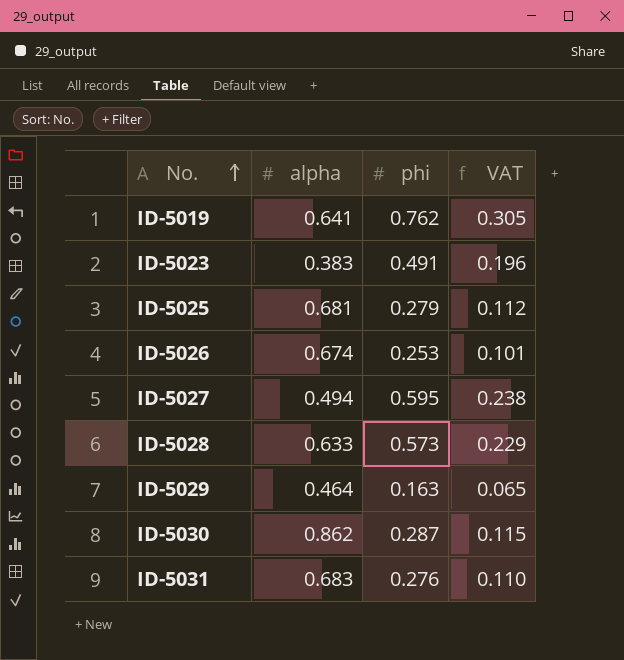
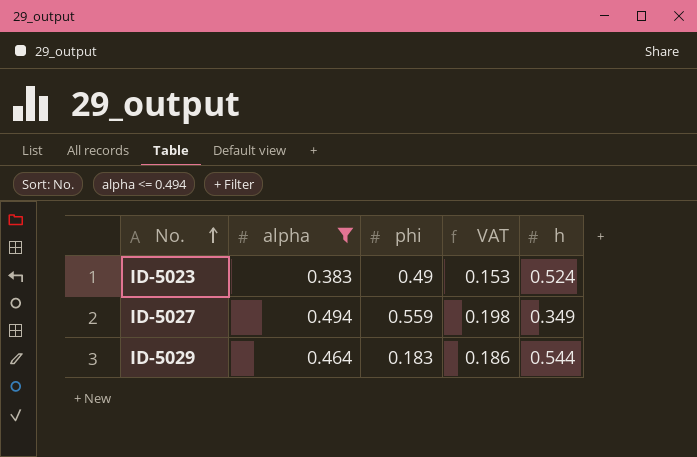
filter: none -> alpha <= 0.494
column VAT | formula: [phi] * 0.4 -> [alpha] * 0.4
column h | position: none -> 5
ID-5023 | phi: 0.491 -> 0.49
ID-5027 | phi: 0.595 -> 0.559
ID-5029 | phi: 0.163 -> 0.183

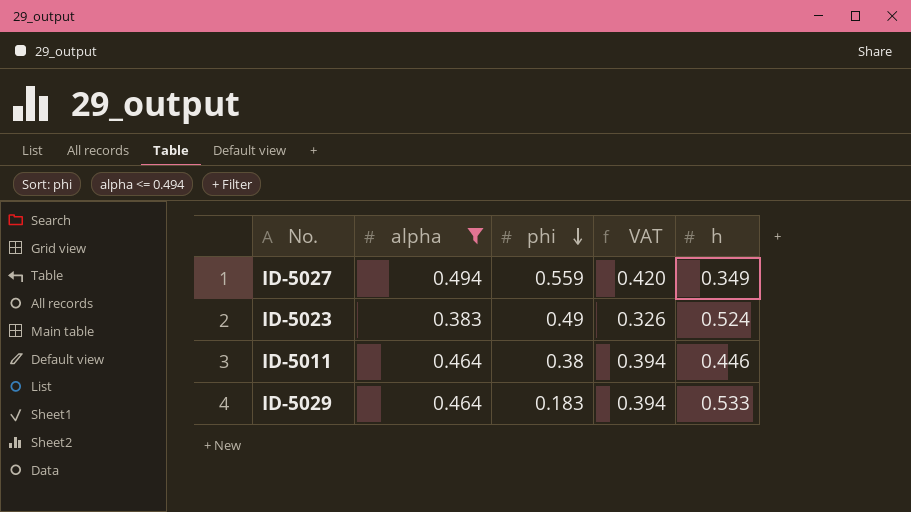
row order: No. ascending -> phi descending
column VAT | formula: [alpha] * 0.4 -> [alpha] * 0.85
row ID-5011: none -> 0.464 | 0.38 | 0.394 | 0.446
ID-5029 | h: 0.544 -> 0.533

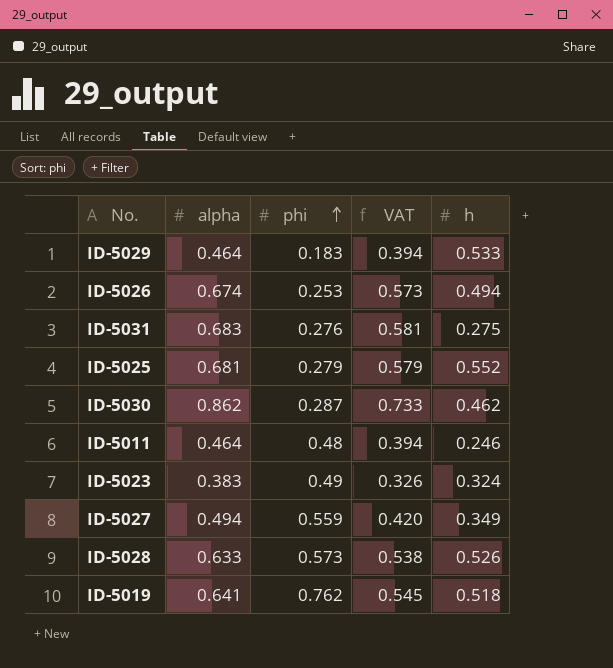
filter: alpha <= 0.494 -> none
row order: phi descending -> phi ascending
ID-5011 | phi: 0.38 -> 0.48
ID-5011 | h: 0.446 -> 0.246
ID-5023 | h: 0.524 -> 0.324

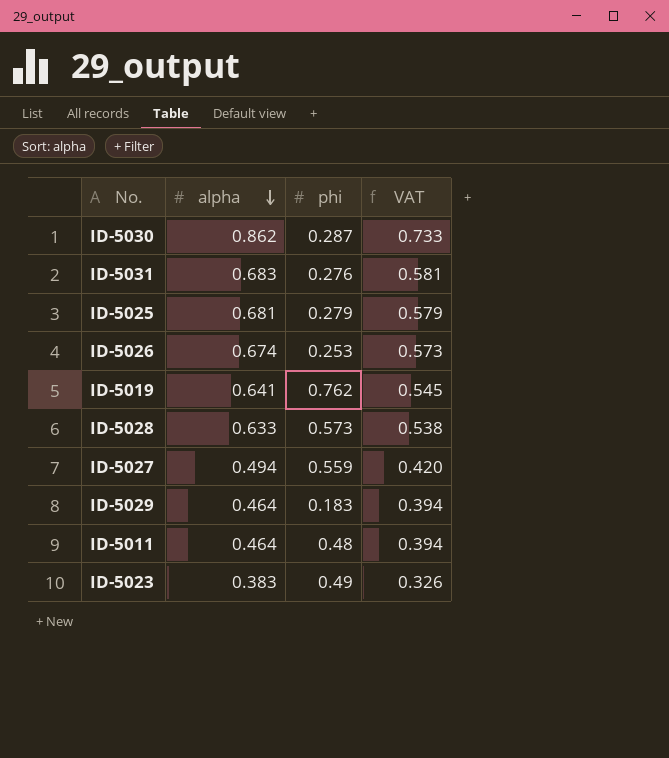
row order: phi ascending -> alpha descending
column h | position: 5 -> none

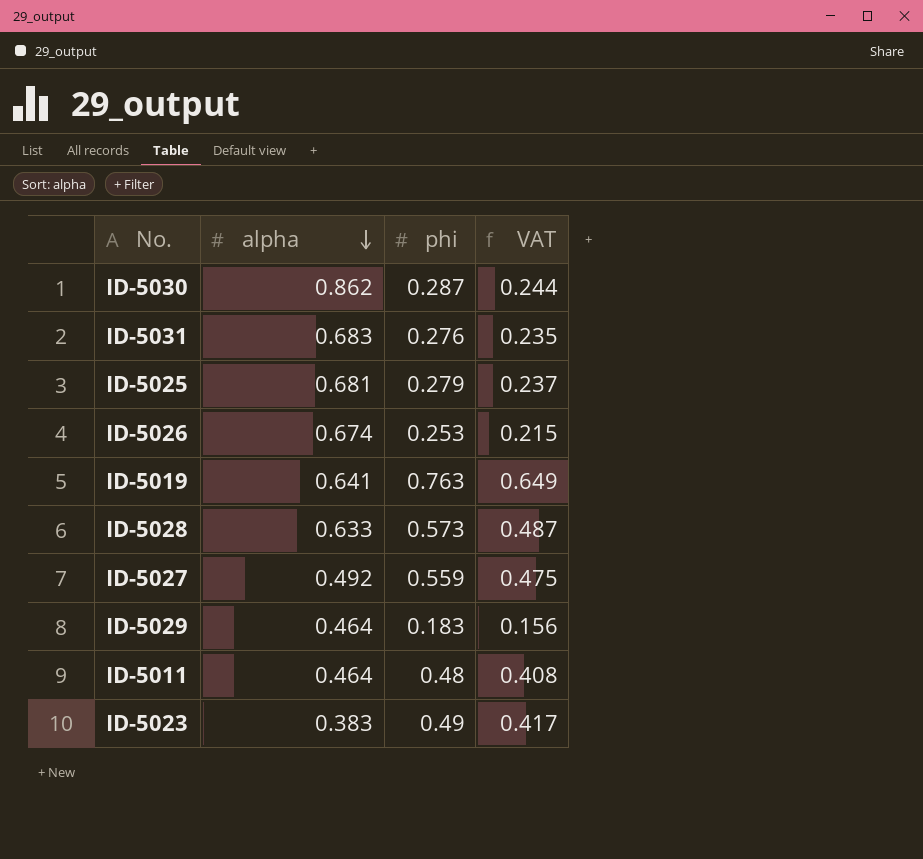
column VAT | formula: [alpha] * 0.85 -> [phi] * 0.85
ID-5019 | phi: 0.762 -> 0.763
ID-5027 | alpha: 0.494 -> 0.492

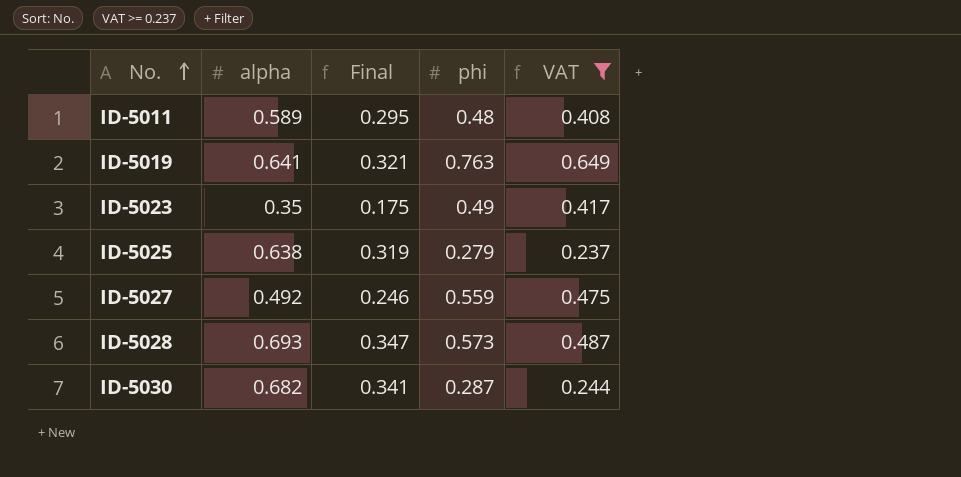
filter: none -> VAT >= 0.237
row order: alpha descending -> No. ascending
column Final | formula: none -> [alpha] * 0.5
ID-5011 | alpha: 0.464 -> 0.589
ID-5023 | alpha: 0.383 -> 0.35
ID-5025 | alpha: 0.681 -> 0.638
ID-5028 | alpha: 0.633 -> 0.693
ID-5030 | alpha: 0.862 -> 0.682

